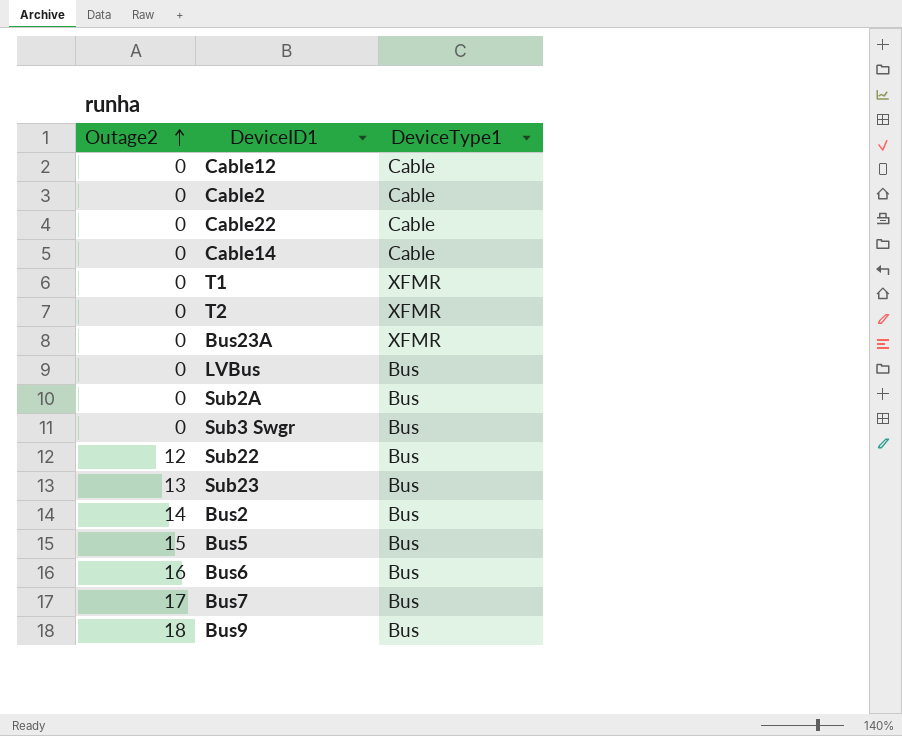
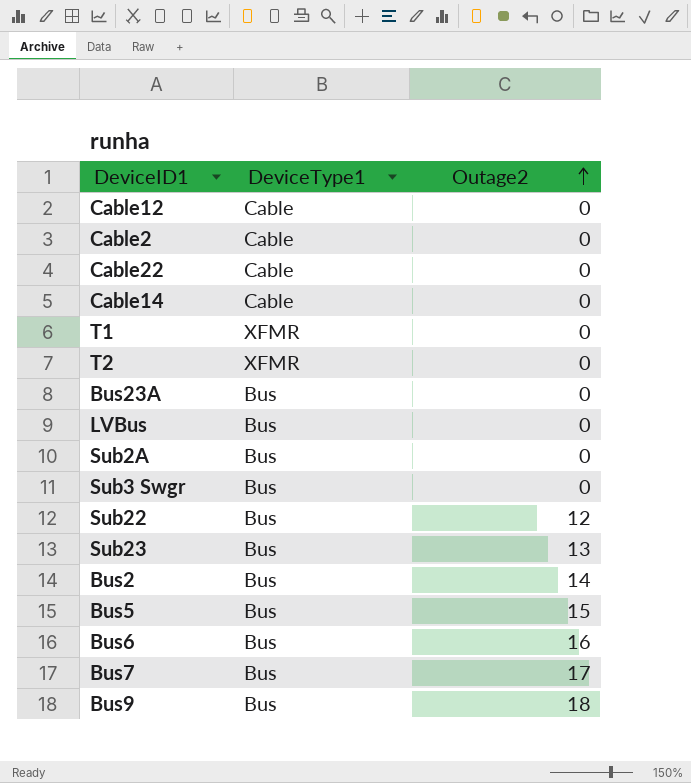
column Outage2 | position: 1 -> 3
Bus23A | DeviceType1: XFMR -> Bus

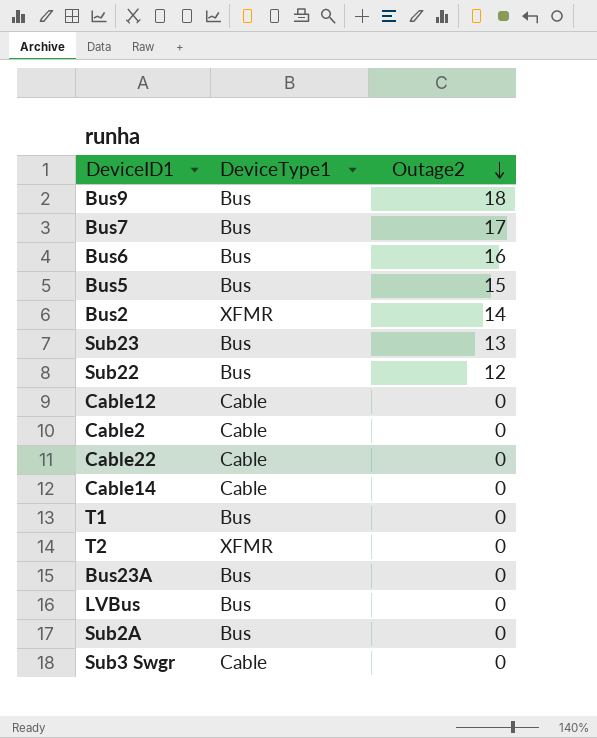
row order: Outage2 ascending -> Outage2 descending
Bus2 | DeviceType1: Bus -> XFMR
T1 | DeviceType1: XFMR -> Bus
Sub3 Swgr | DeviceType1: Bus -> Cable

